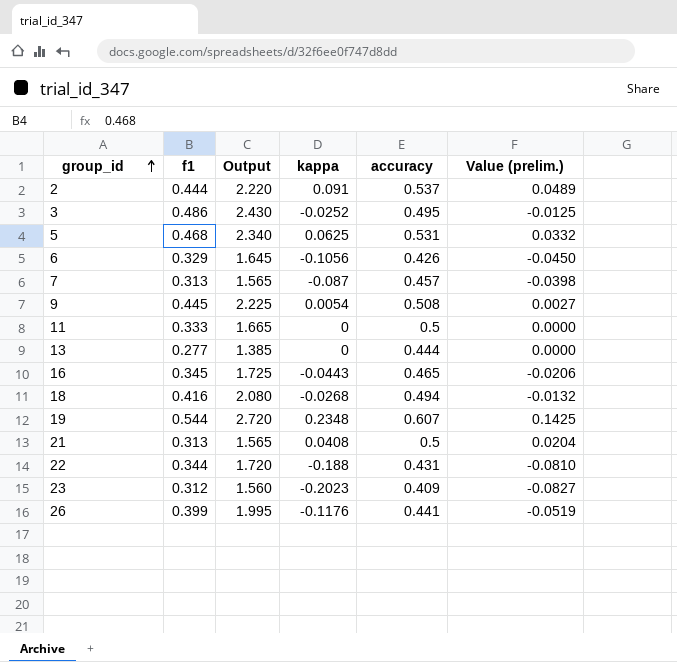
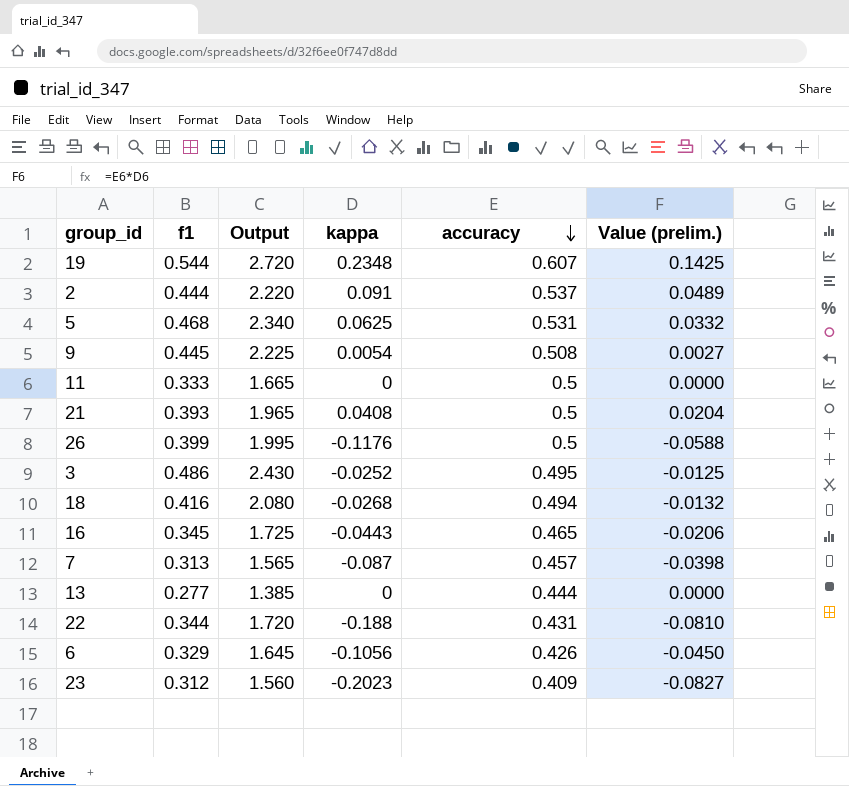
row order: group_id ascending -> accuracy descending
21 | f1: 0.313 -> 0.393
21 | Output: 1.565 -> 1.965
26 | accuracy: 0.441 -> 0.5
26 | Value (prelim.): -0.0519 -> -0.0588

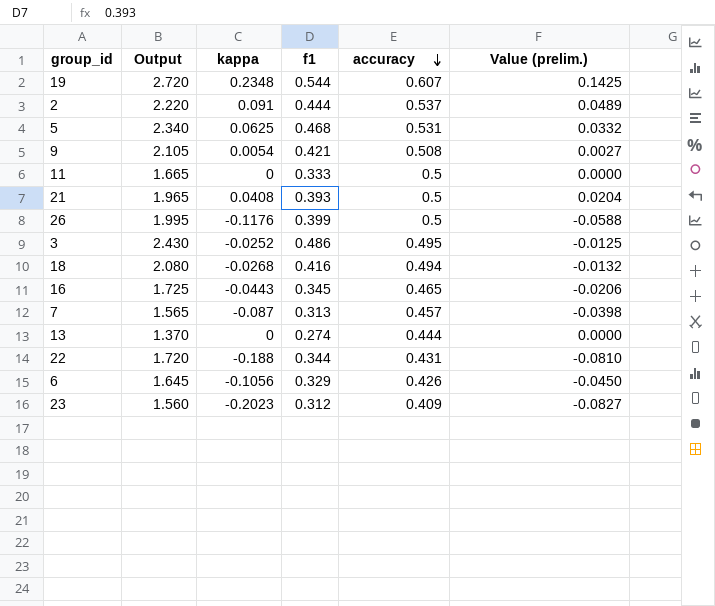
column f1 | position: 2 -> 4
9 | Output: 2.225 -> 2.105
9 | f1: 0.445 -> 0.421
13 | Output: 1.385 -> 1.370
13 | f1: 0.277 -> 0.274

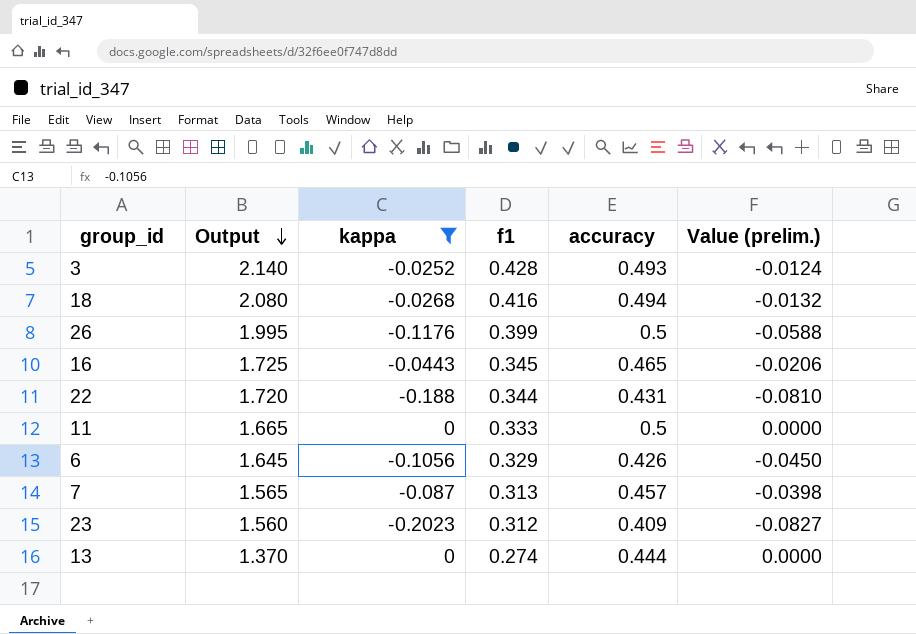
filter: none -> kappa <= 0
row order: accuracy descending -> Output descending
3 | Output: 2.430 -> 2.140
3 | f1: 0.486 -> 0.428
3 | accuracy: 0.495 -> 0.493
3 | Value (prelim.): -0.0125 -> -0.0124

